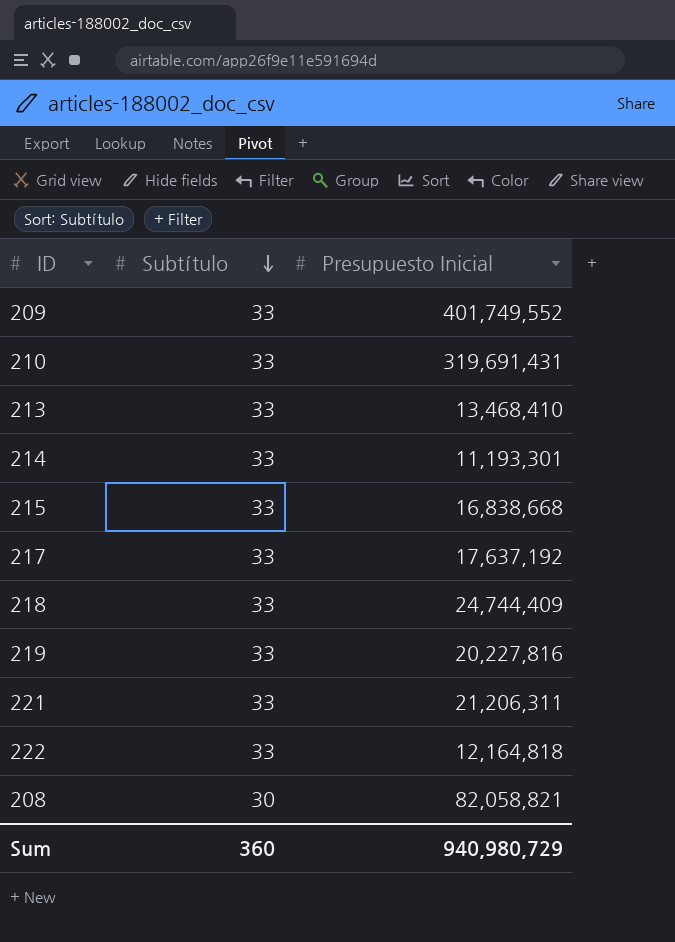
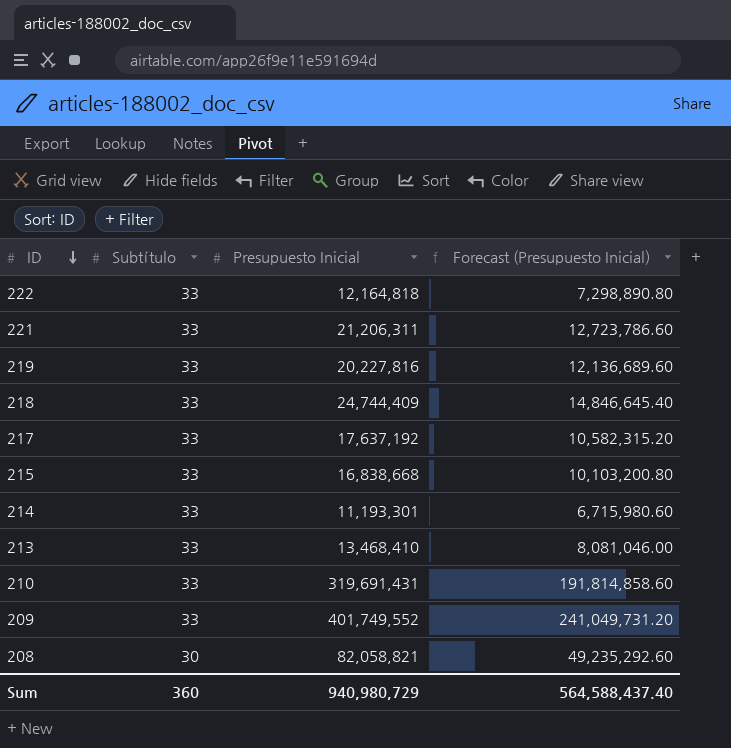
row order: Subtítulo descending -> ID descending
column Forecast (Presupuesto Inicial) | formula: none -> [Presupuesto Inicial] * 0.6

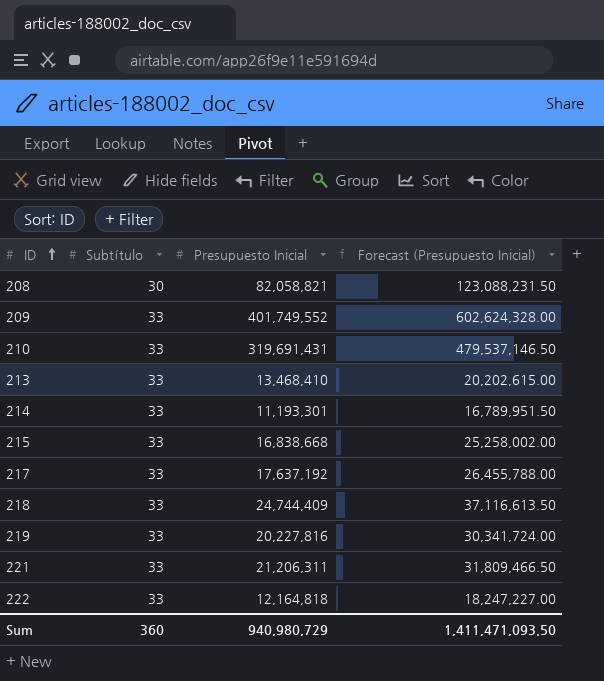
row order: ID descending -> ID ascending
column Forecast (Presupuesto Inicial) | formula: [Presupuesto Inicial] * 0.6 -> [Presupuesto Inicial] * 1.5
Sum | Forecast (Presupuesto Inicial): 564,588,437.40 -> 1,411,471,093.50

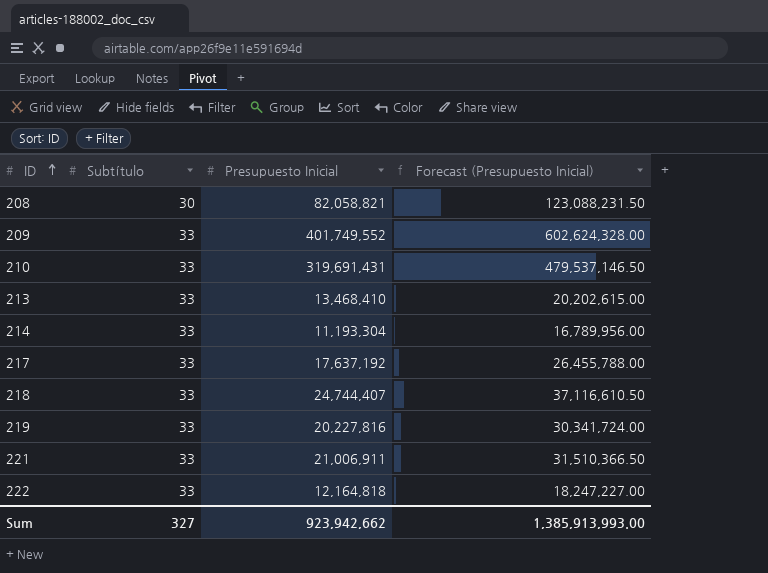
row 215: 33 | 16,838,668 | 25,258,002.00 -> none
214 | Presupuesto Inicial: 11,193,301 -> 11,193,304
214 | Forecast (Presupuesto Inicial): 16,789,951.50 -> 16,789,956.00
218 | Presupuesto Inicial: 24,744,409 -> 24,744,407
218 | Forecast (Presupuesto Inicial): 37,116,613.50 -> 37,116,610.50
221 | Presupuesto Inicial: 21,206,311 -> 21,006,911
221 | Forecast (Presupuesto Inicial): 31,809,466.50 -> 31,510,366.50
Sum | Subtítulo: 360 -> 327
Sum | Presupuesto Inicial: 940,980,729 -> 923,942,662
Sum | Forecast (Presupuesto Inicial): 1,411,471,093.50 -> 1,385,913,993.00

